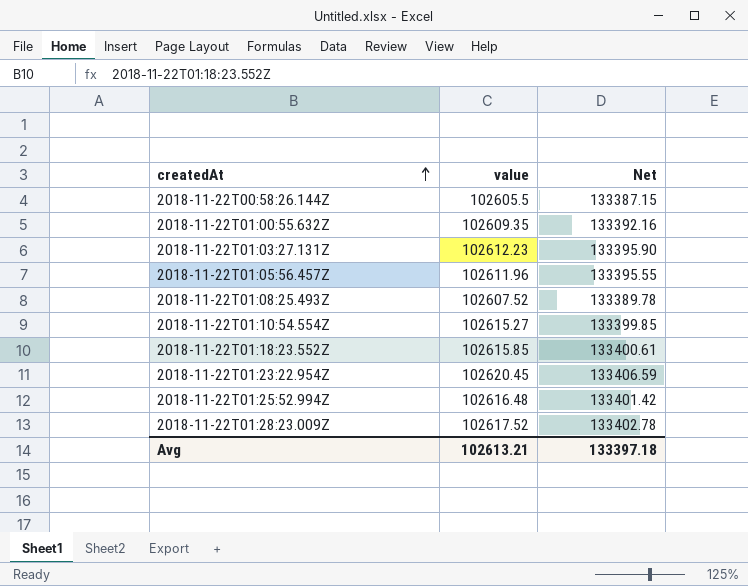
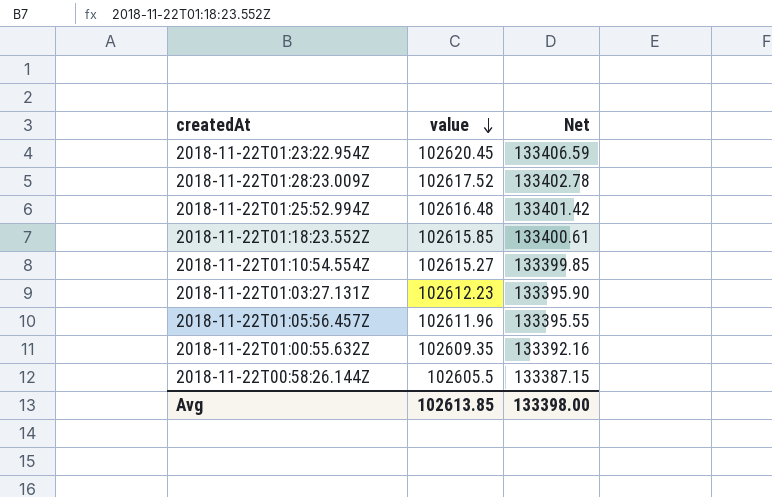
row order: createdAt ascending -> value descending
row 2018-11-22T01:08:25.493Z: 102607.52 | 133389.78 -> none
Avg | value: 102613.21 -> 102613.85
Avg | Net: 133397.18 -> 133398.00

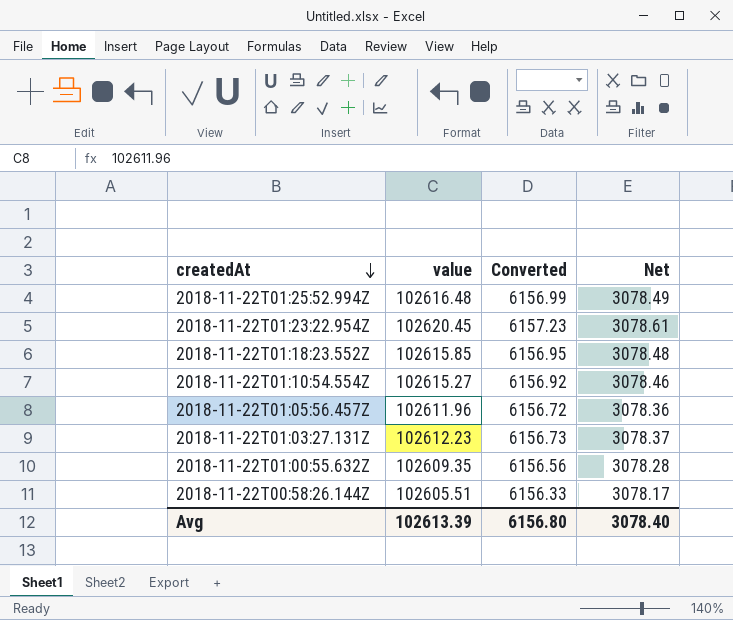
row order: value descending -> createdAt descending
column Converted | formula: none -> [value] * 0.06
column Net | formula: [value] * 1.3 -> [value] * 0.03
row 2018-11-22T01:28:23.009Z: 102617.52 | 133402.78 -> none
2018-11-22T00:58:26.144Z | value: 102605.5 -> 102605.51
Avg | value: 102613.85 -> 102613.39
Avg | Net: 133398.00 -> 3078.40

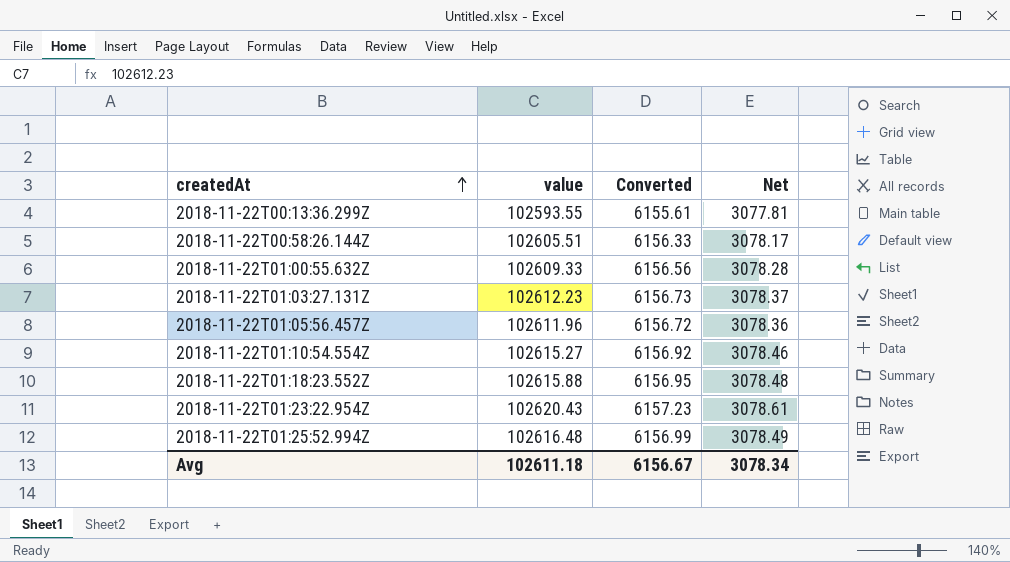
row order: createdAt descending -> createdAt ascending
row 2018-11-22T00:13:36.299Z: none -> 102593.55 | 6155.61 | 3077.81
2018-11-22T01:00:55.632Z | value: 102609.35 -> 102609.33
2018-11-22T01:18:23.552Z | value: 102615.85 -> 102615.88
2018-11-22T01:23:22.954Z | value: 102620.45 -> 102620.43
Avg | value: 102613.39 -> 102611.18
Avg | Converted: 6156.80 -> 6156.67
Avg | Net: 3078.40 -> 3078.34

